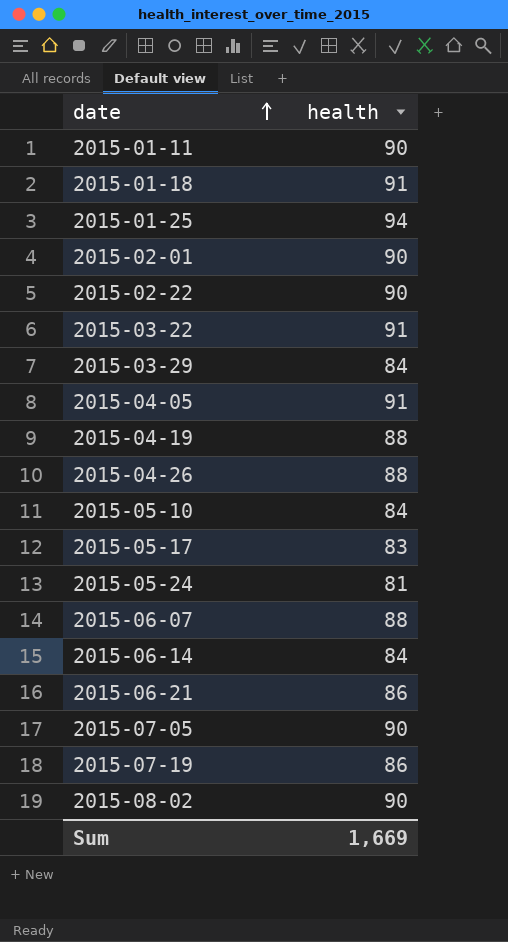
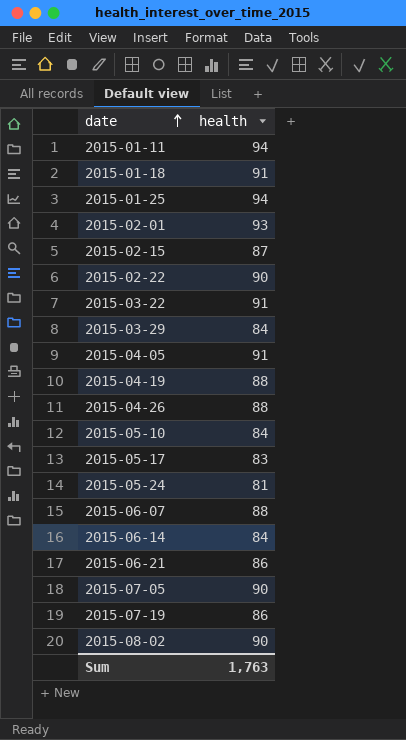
2015-01-11 | health: 90 -> 94
2015-02-01 | health: 90 -> 93
row 2015-02-15: none -> 87
Sum | health: 1,669 -> 1,763

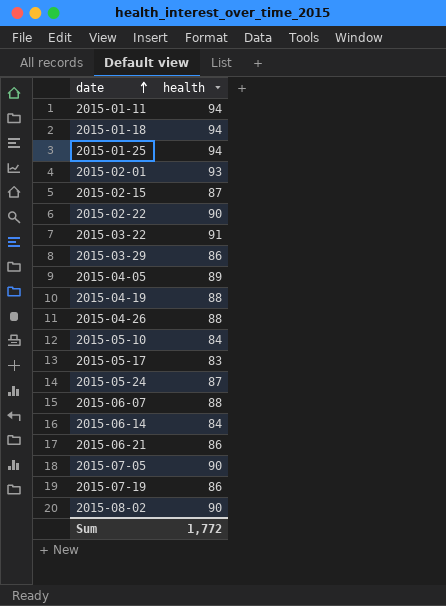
2015-01-18 | health: 91 -> 94
2015-03-29 | health: 84 -> 86
2015-04-05 | health: 91 -> 89
2015-05-24 | health: 81 -> 87
Sum | health: 1,763 -> 1,772

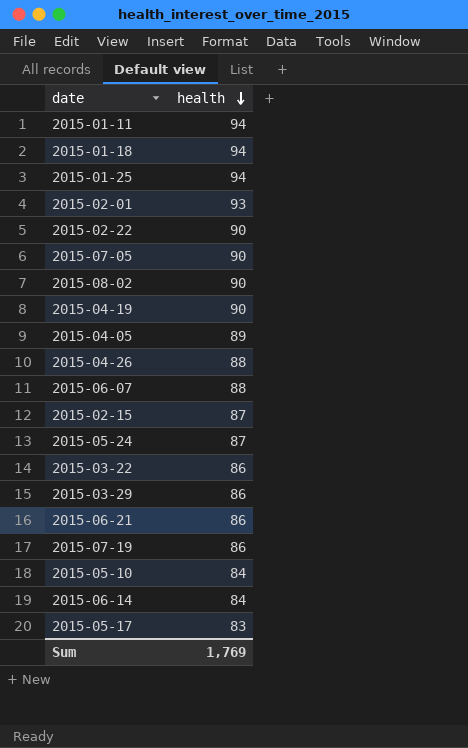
row order: date ascending -> health descending
2015-04-19 | health: 88 -> 90
2015-03-22 | health: 91 -> 86
Sum | health: 1,772 -> 1,769

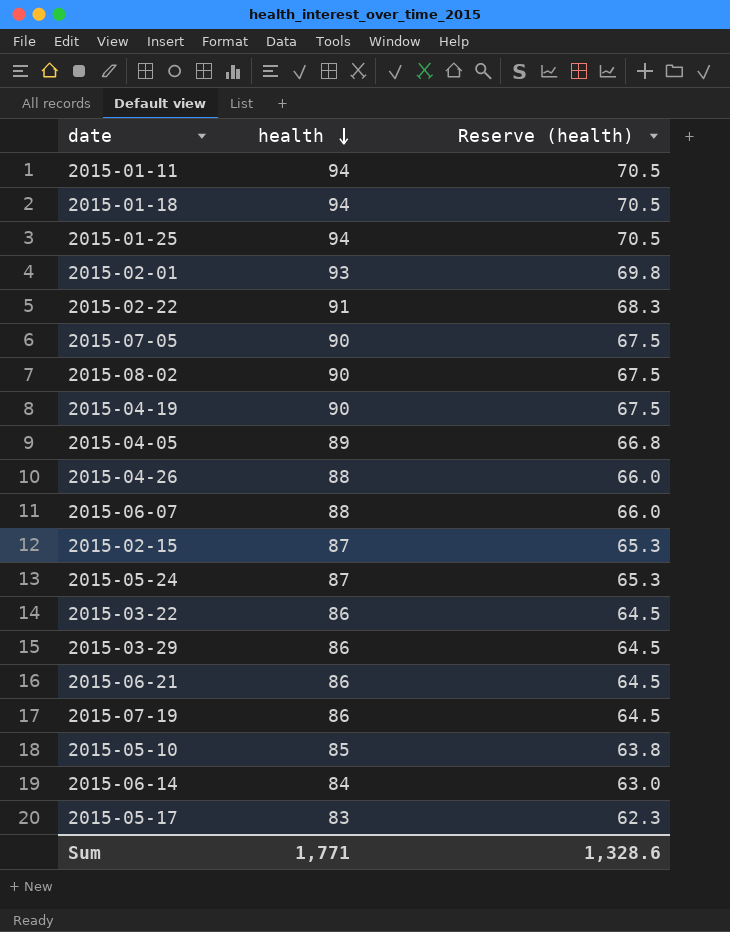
column Reserve (health) | formula: none -> [health] * 0.75
2015-02-22 | health: 90 -> 91
2015-05-10 | health: 84 -> 85
Sum | health: 1,769 -> 1,771

